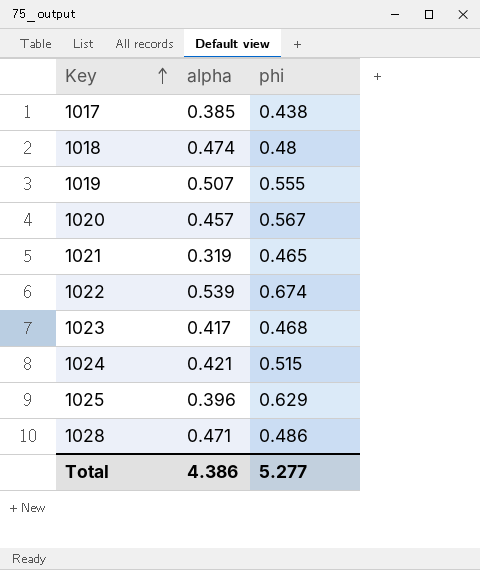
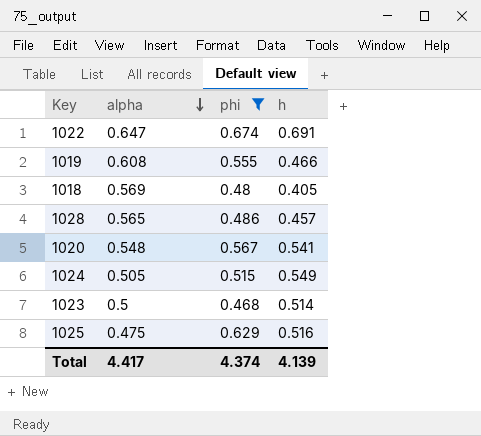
filter: none -> phi >= 0.468
row order: Key ascending -> alpha descending
column h | position: none -> 4
1022 | alpha: 0.539 -> 0.647
1019 | alpha: 0.507 -> 0.608
1018 | alpha: 0.474 -> 0.569
1028 | alpha: 0.471 -> 0.565
1020 | alpha: 0.457 -> 0.548
1024 | alpha: 0.421 -> 0.505
1023 | alpha: 0.417 -> 0.5
1025 | alpha: 0.396 -> 0.475
Total | alpha: 4.386 -> 4.417
Total | phi: 5.277 -> 4.374

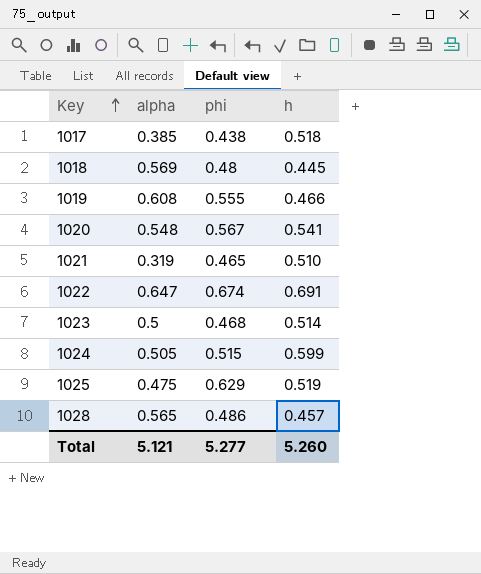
filter: phi >= 0.468 -> none
row order: alpha descending -> Key ascending
1018 | h: 0.405 -> 0.445
1024 | h: 0.549 -> 0.599
1025 | h: 0.516 -> 0.519
Total | alpha: 4.417 -> 5.121
Total | phi: 4.374 -> 5.277
Total | h: 4.139 -> 5.260

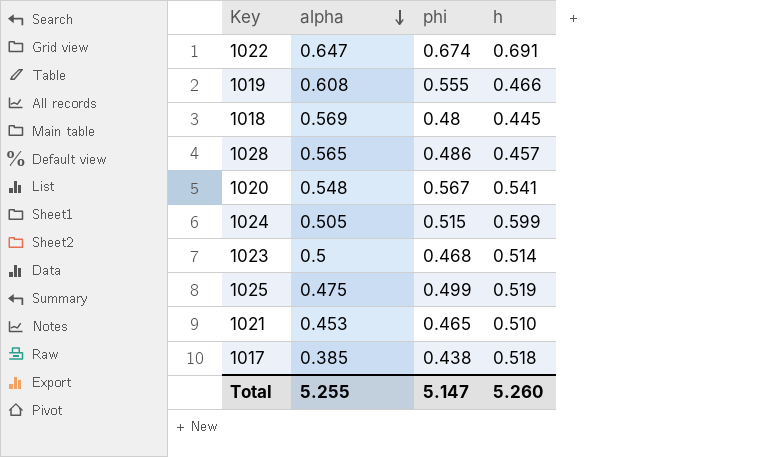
row order: Key ascending -> alpha descending
1025 | phi: 0.629 -> 0.499
1021 | alpha: 0.319 -> 0.453
Total | alpha: 5.121 -> 5.255
Total | phi: 5.277 -> 5.147

